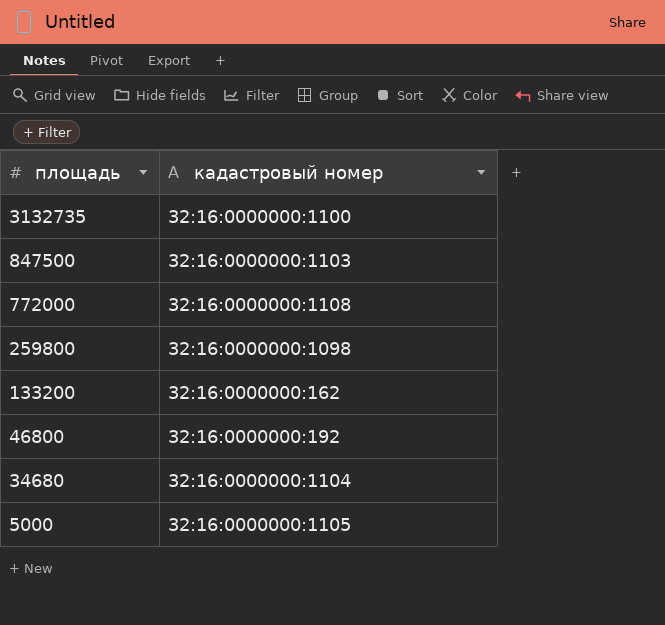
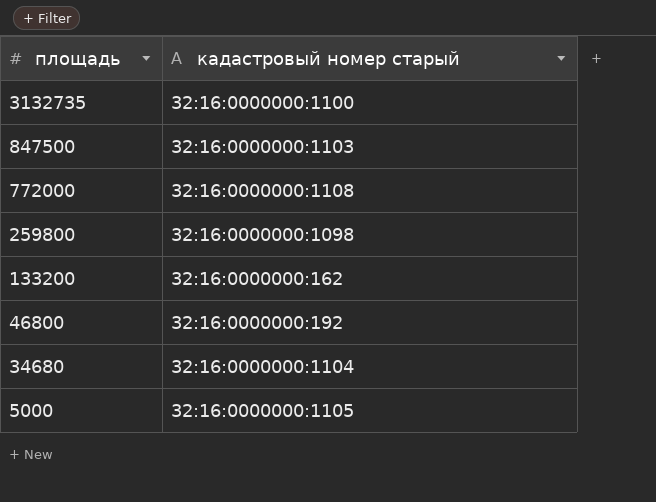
column name: кадастровый номер -> кадастровый номер старый

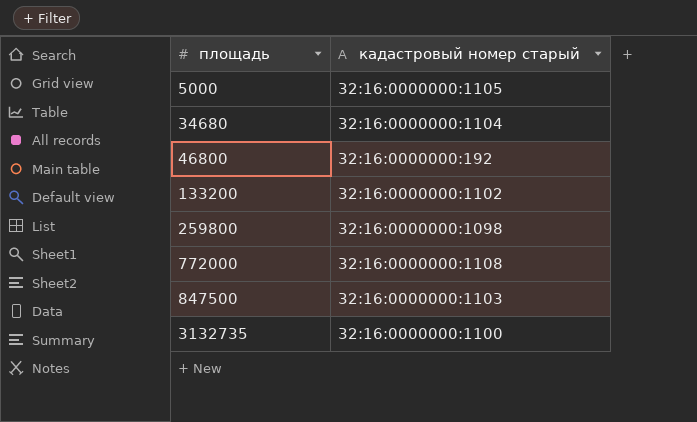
row order: площадь descending -> площадь ascending
133200 | кадастровый номер старый: 32:16:0000000:162 -> 32:16:0000000:1102

